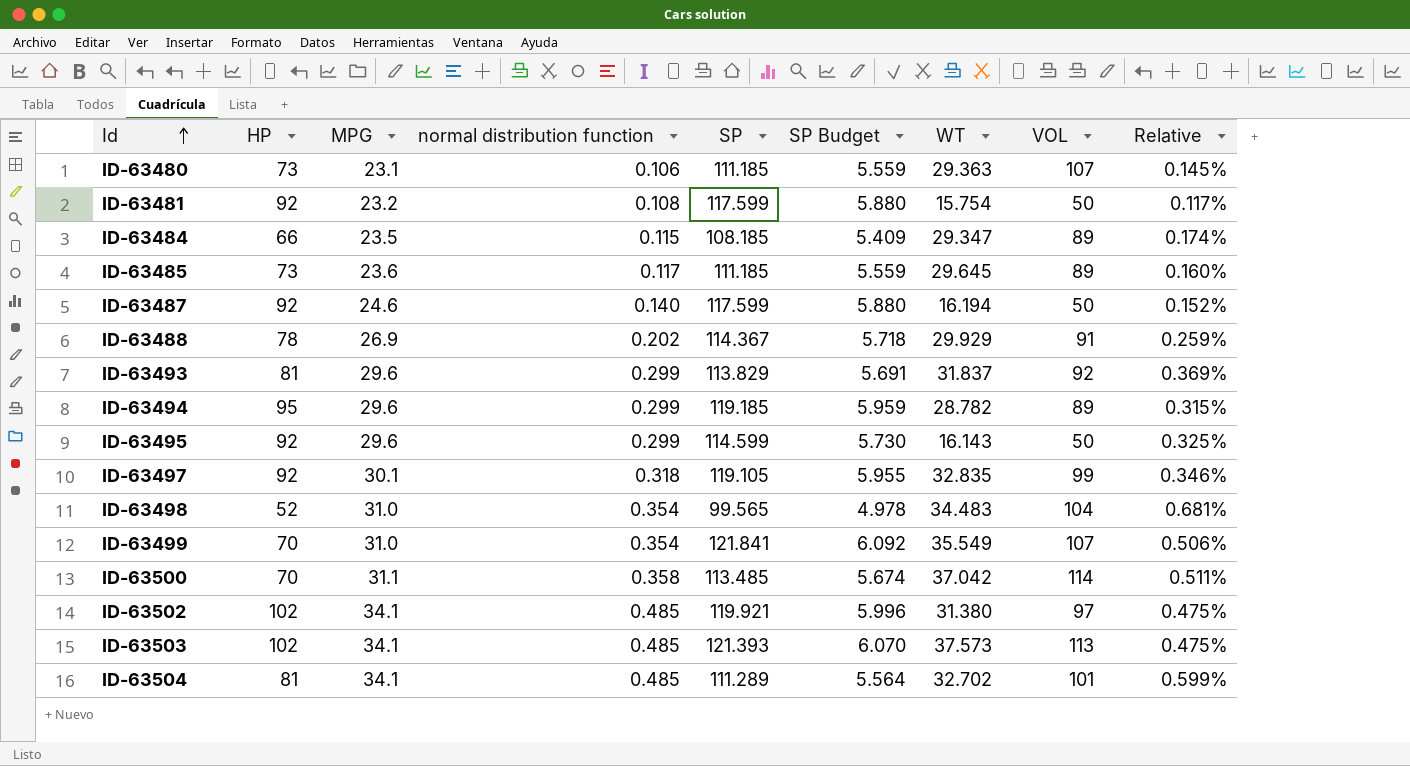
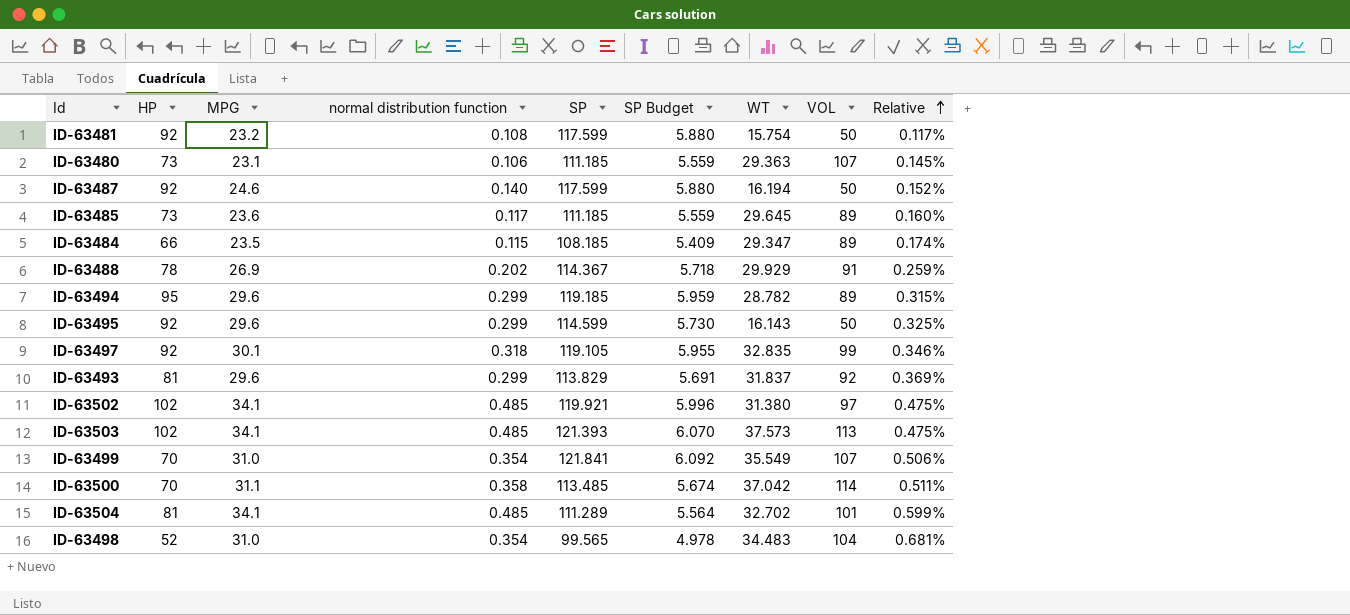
row order: Id ascending -> Relative ascending

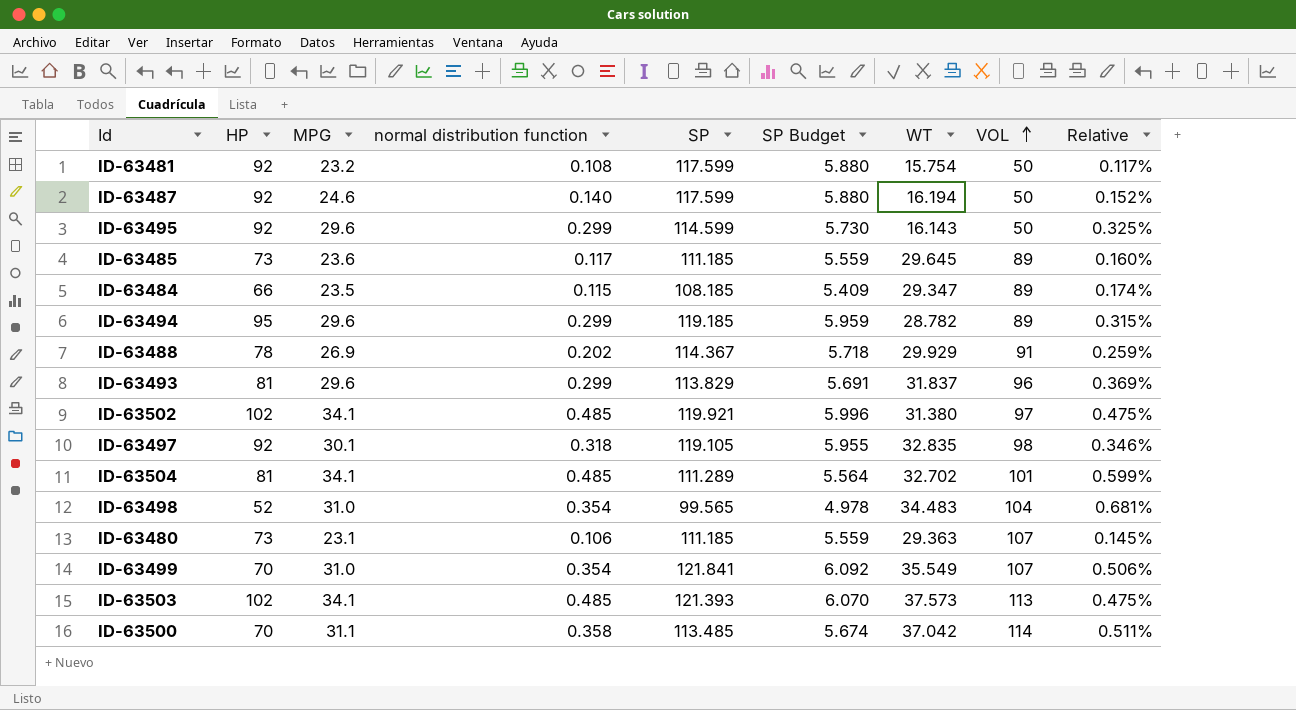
row order: Relative ascending -> VOL ascending
ID-63493 | VOL: 92 -> 96
ID-63497 | VOL: 99 -> 98

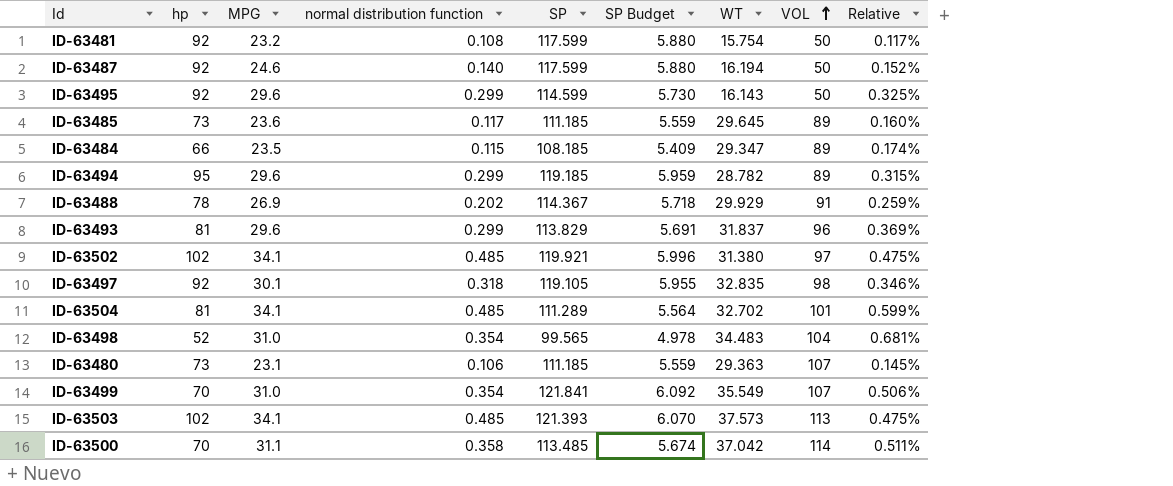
column name: HP -> hp

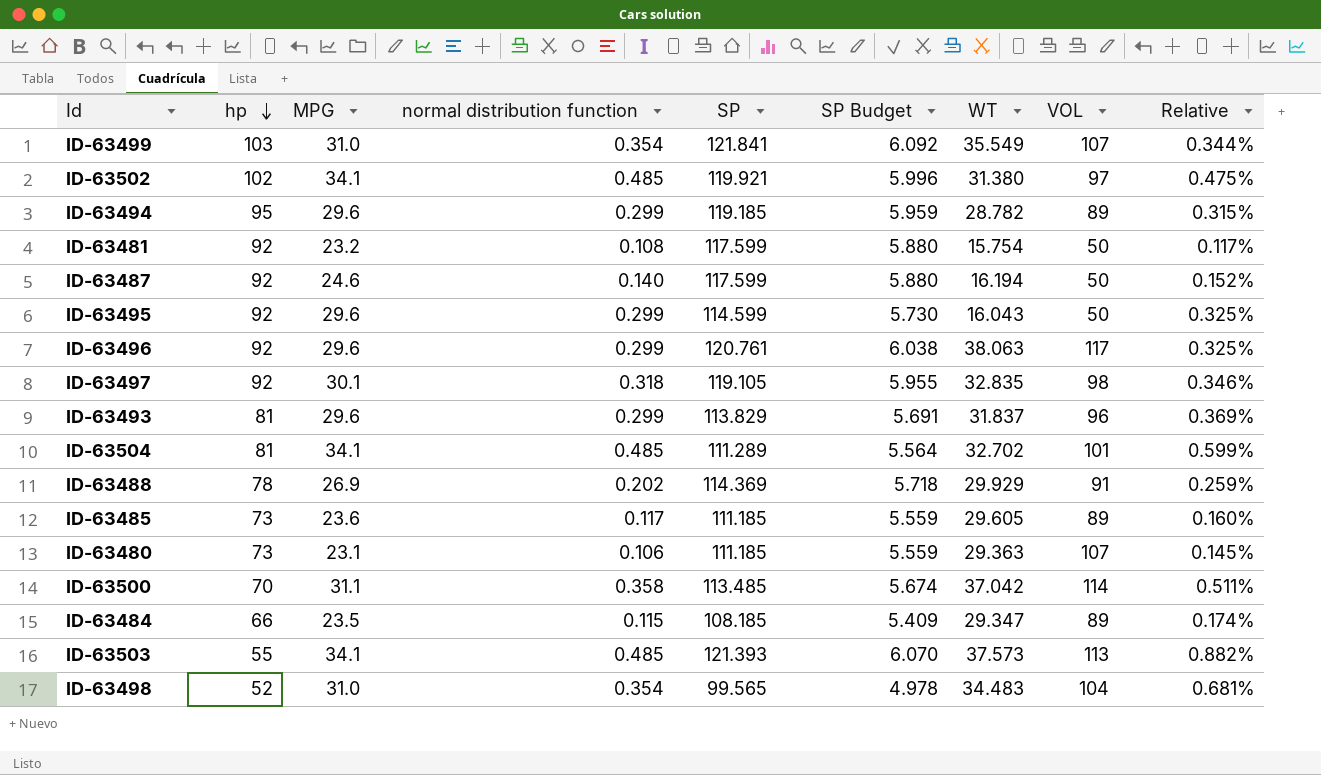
row order: VOL ascending -> hp descending
ID-63499 | hp: 70 -> 103
ID-63499 | Relative: 0.506% -> 0.344%
ID-63495 | WT: 16.143 -> 16.043
row ID-63496: none -> 92 | 29.6 | 0.299 | 120.761 | 6.038 | 38.063 | 117 | 0.325%
ID-63488 | SP: 114.367 -> 114.369
ID-63485 | WT: 29.645 -> 29.605
ID-63503 | hp: 102 -> 55
ID-63503 | Relative: 0.475% -> 0.882%

